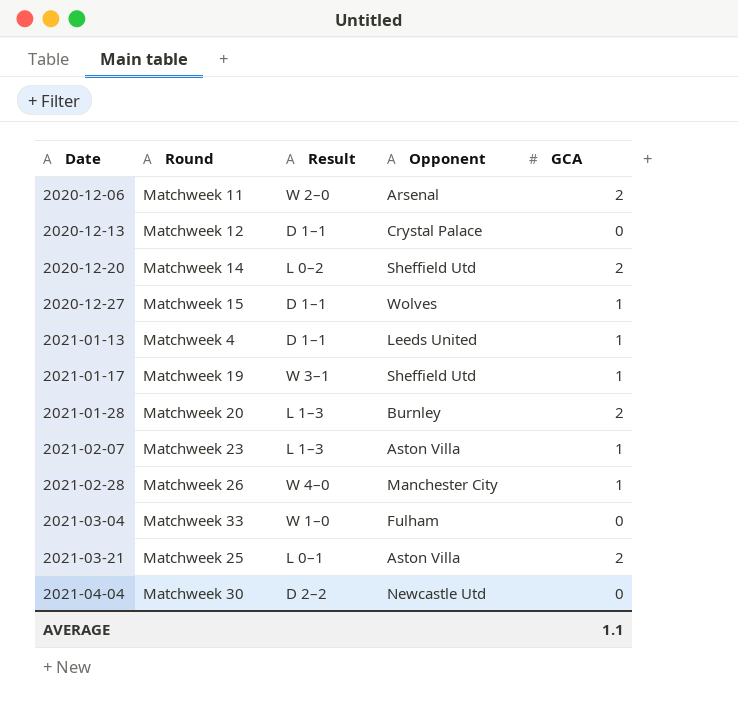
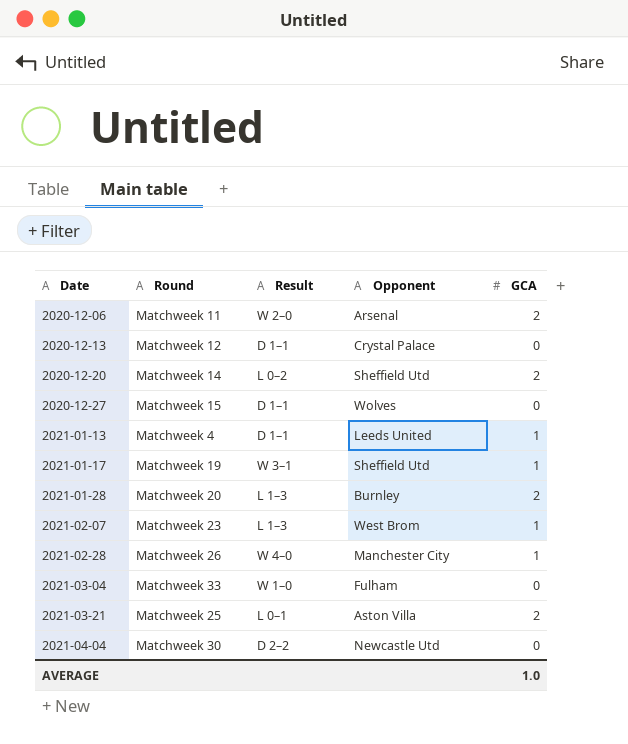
2020-12-27 | GCA: 1 -> 0
2021-02-07 | Opponent: Aston Villa -> West Brom
AVERAGE | GCA: 1.1 -> 1.0

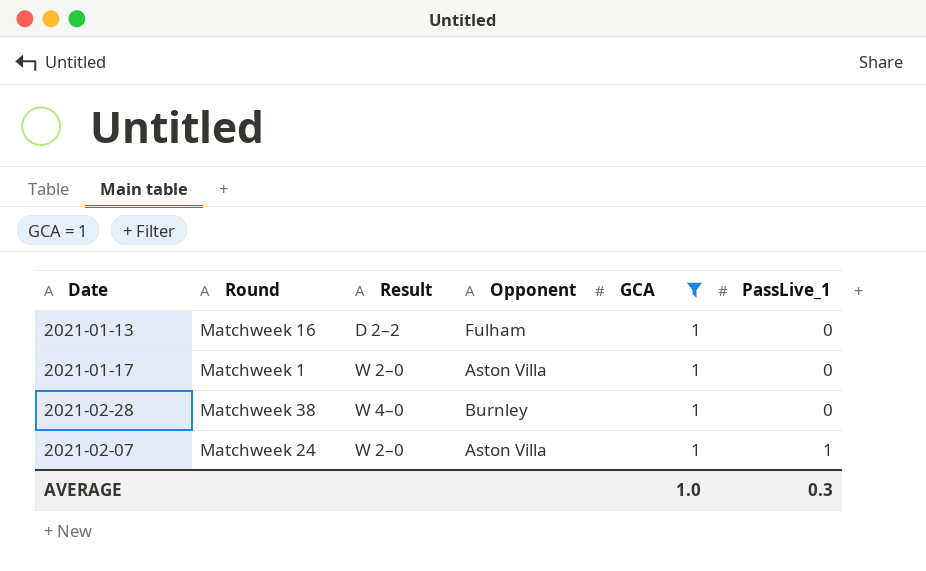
filter: none -> GCA = 1
row order: Date ascending -> PassLive_1 ascending
column PassLive_1 | position: none -> 6
2021-01-13 | Round: Matchweek 4 -> Matchweek 16
2021-01-13 | Result: D 1–1 -> D 2–2
2021-01-13 | Opponent: Leeds United -> Fulham
2021-01-17 | Round: Matchweek 19 -> Matchweek 1
2021-01-17 | Result: W 3–1 -> W 2–0
2021-01-17 | Opponent: Sheffield Utd -> Aston Villa
2021-02-28 | Round: Matchweek 26 -> Matchweek 38
2021-02-28 | Opponent: Manchester City -> Burnley
2021-02-07 | Round: Matchweek 23 -> Matchweek 24
2021-02-07 | Result: L 1–3 -> W 2–0
2021-02-07 | Opponent: West Brom -> Aston Villa

